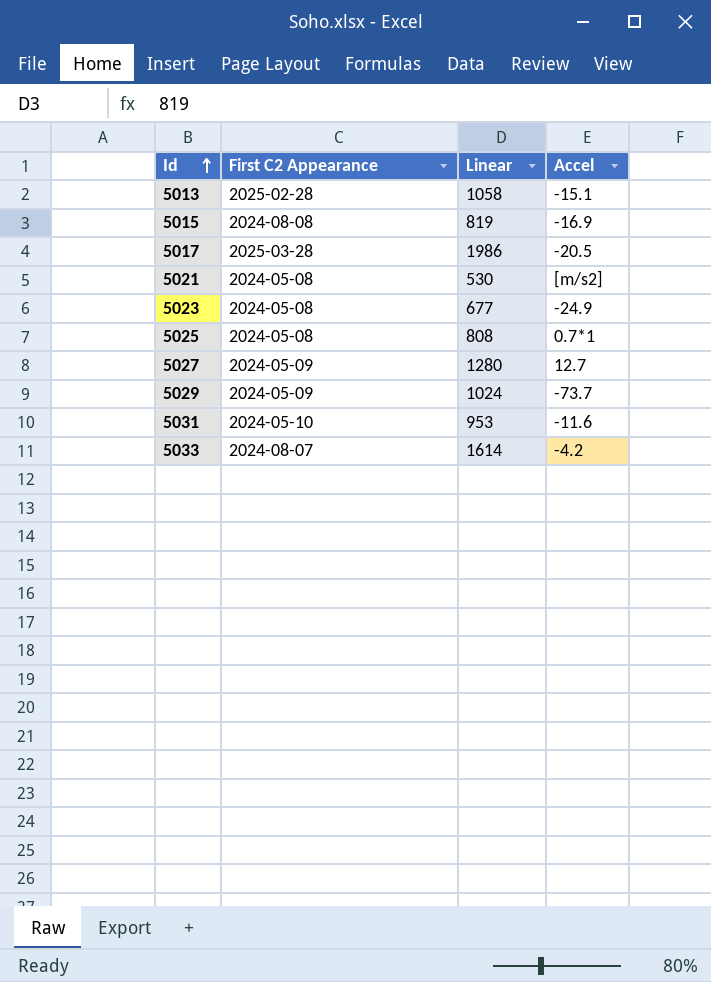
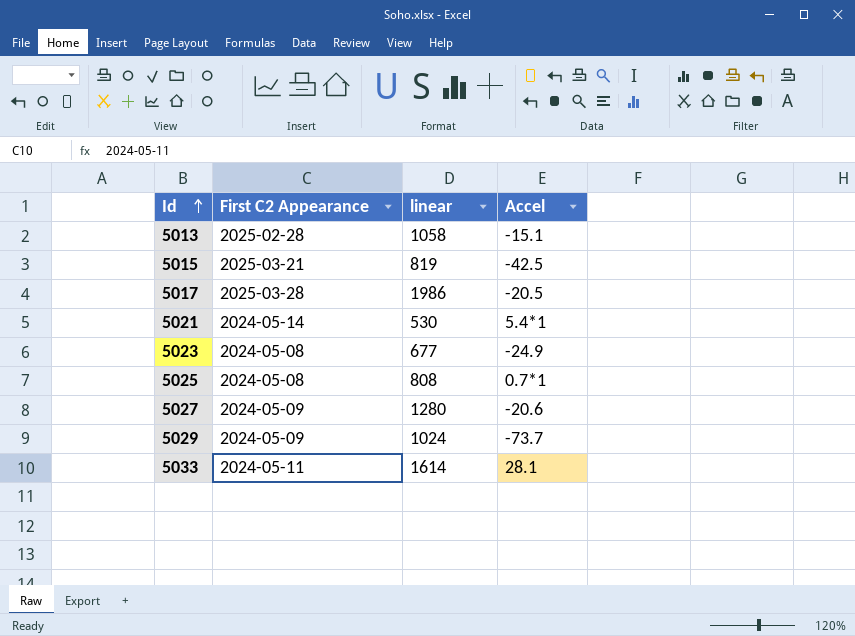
column name: Linear -> linear
row 5031: 2024-05-10 | 953 | -11.6 -> none
5015 | First C2 Appearance: 2024-08-08 -> 2025-03-21
5015 | Accel: -16.9 -> -42.5
5021 | First C2 Appearance: 2024-05-08 -> 2024-05-14
5021 | Accel: [m/s2] -> 5.4*1
5027 | Accel: 12.7 -> -20.6
5033 | First C2 Appearance: 2024-08-07 -> 2024-05-11
5033 | Accel: -4.2 -> 28.1

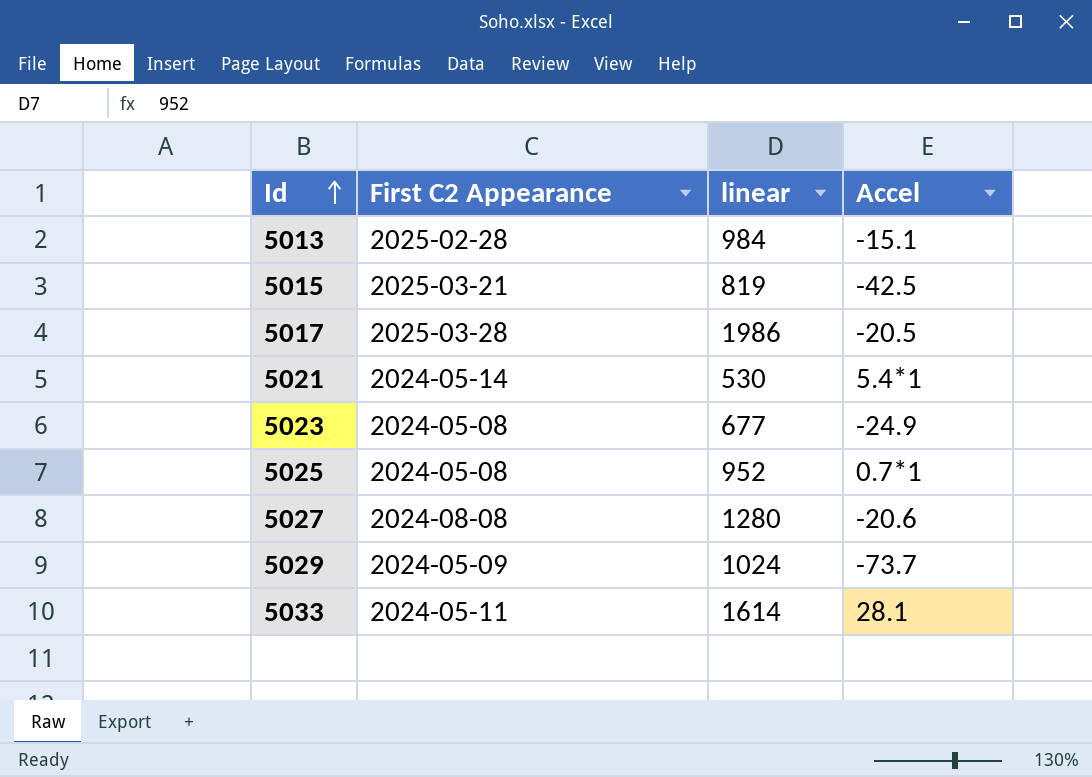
5013 | linear: 1058 -> 984
5025 | linear: 808 -> 952
5027 | First C2 Appearance: 2024-05-09 -> 2024-08-08

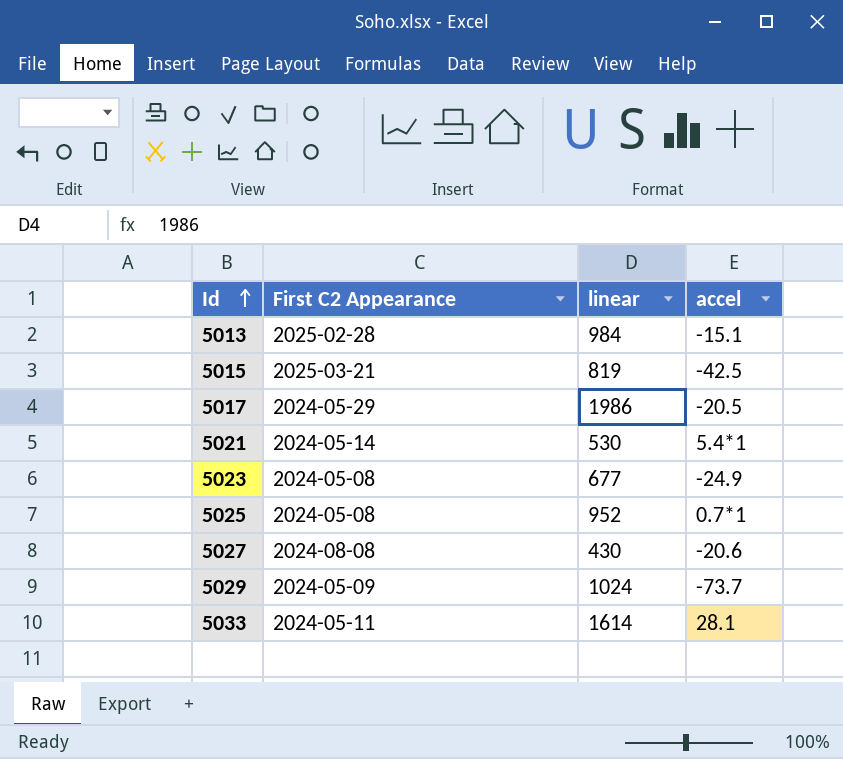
column name: Accel -> accel
5017 | First C2 Appearance: 2025-03-28 -> 2024-05-29
5027 | linear: 1280 -> 430

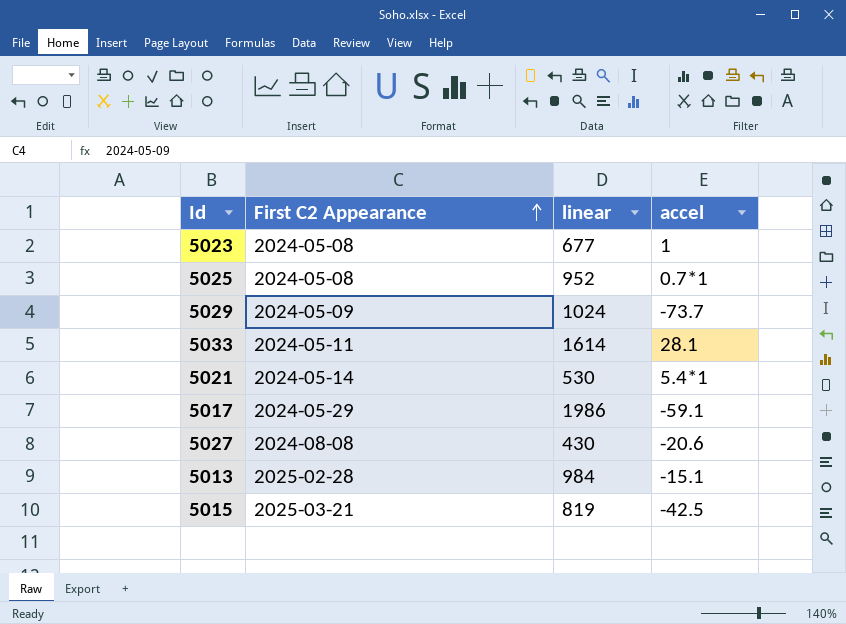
row order: Id ascending -> First C2 Appearance ascending
5023 | accel: -24.9 -> 1
5017 | accel: -20.5 -> -59.1

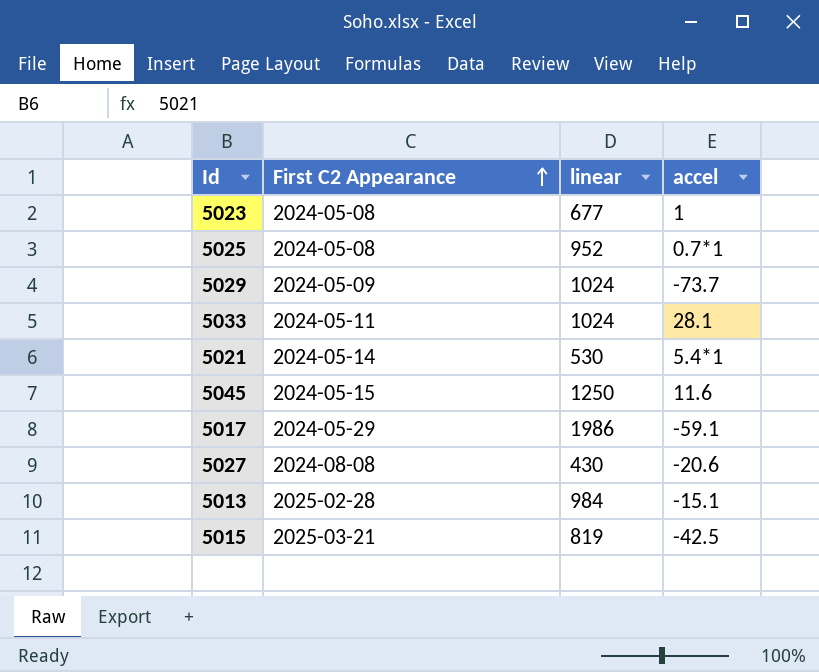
5033 | linear: 1614 -> 1024
row 5045: none -> 2024-05-15 | 1250 | 11.6

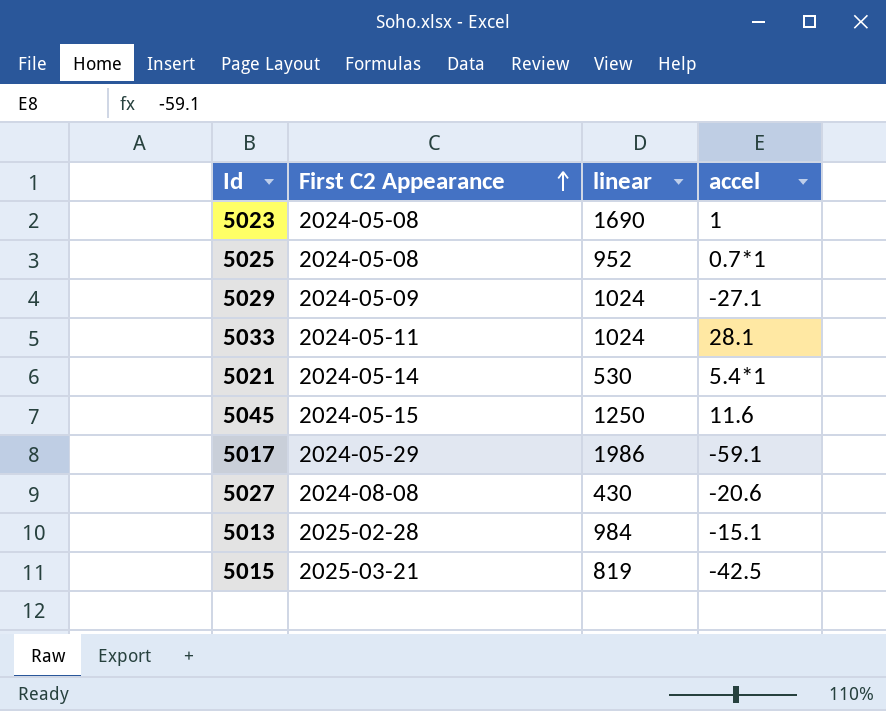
5023 | linear: 677 -> 1690
5029 | accel: -73.7 -> -27.1

